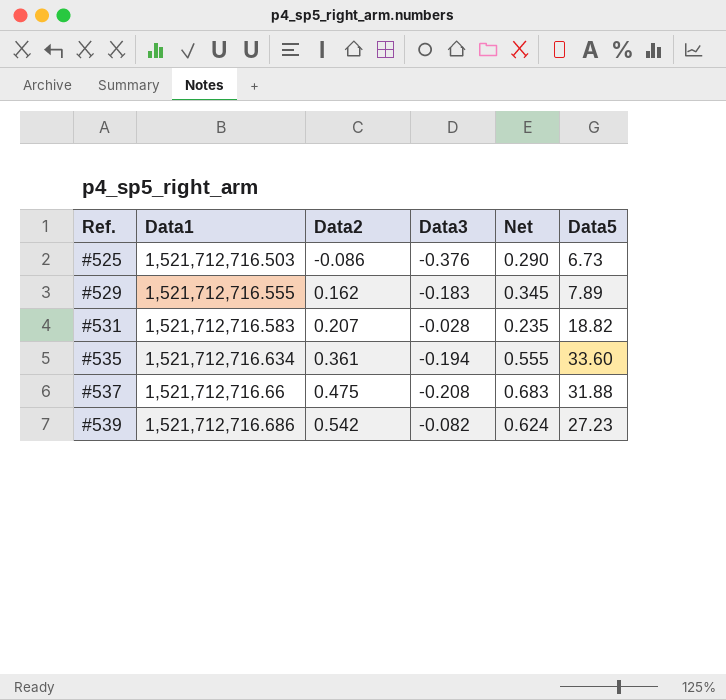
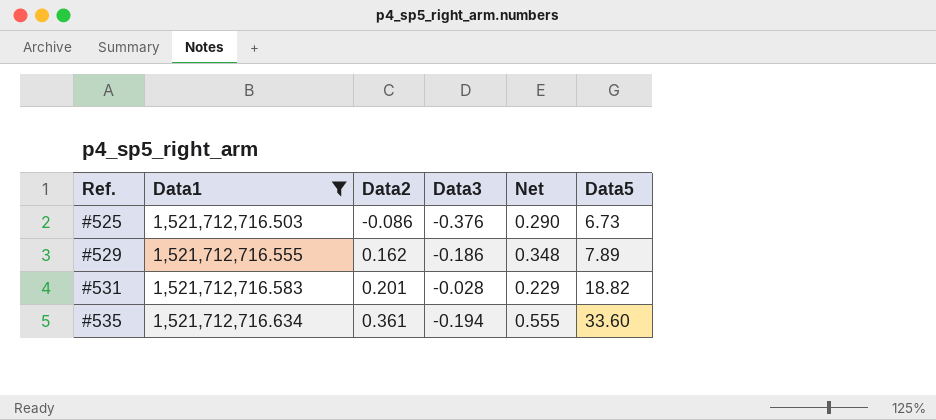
filter: none -> Data1 <= 1,521,712,716.634
#529 | Data3: -0.183 -> -0.186
#529 | Net: 0.345 -> 0.348
#531 | Data2: 0.207 -> 0.201
#531 | Net: 0.235 -> 0.229

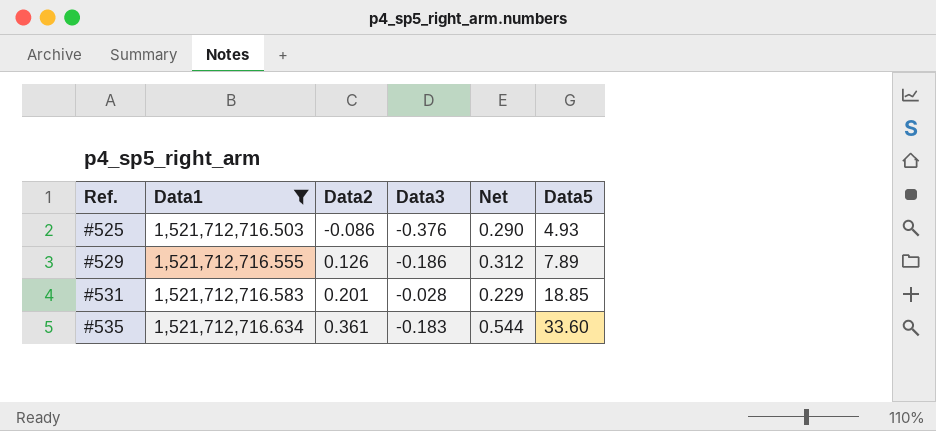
#525 | Data5: 6.73 -> 4.93
#529 | Data2: 0.162 -> 0.126
#529 | Net: 0.348 -> 0.312
#531 | Data5: 18.82 -> 18.85
#535 | Data3: -0.194 -> -0.183
#535 | Net: 0.555 -> 0.544

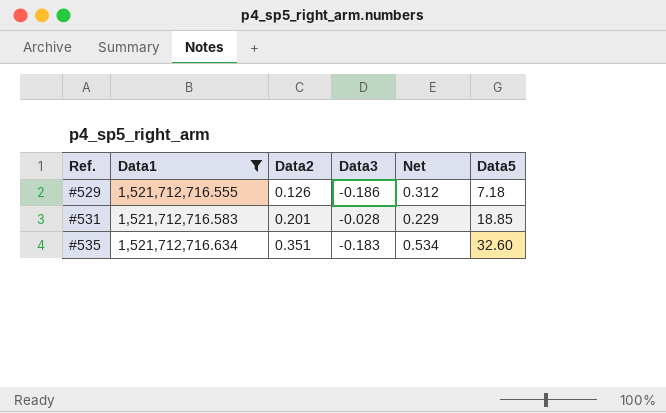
row #525: 1,521,712,716.503 | -0.086 | -0.376 | 0.290 | 4.93 -> none
#529 | Data5: 7.89 -> 7.18
#535 | Data2: 0.361 -> 0.351
#535 | Net: 0.544 -> 0.534
#535 | Data5: 33.60 -> 32.60

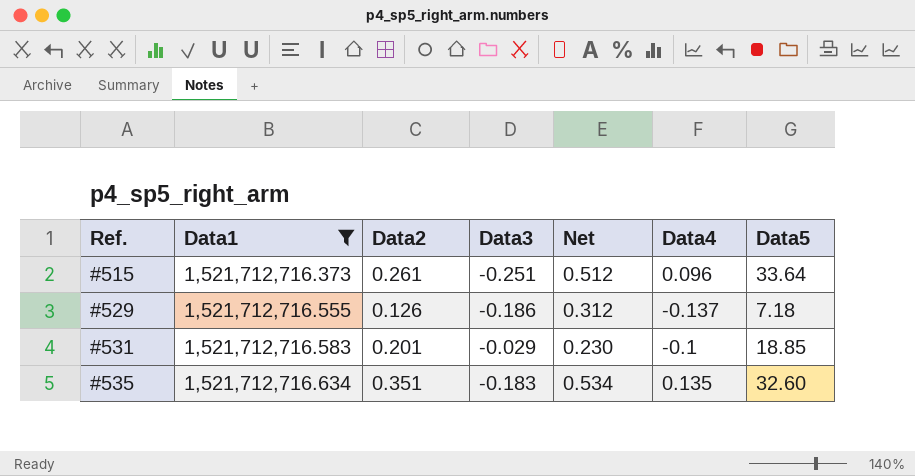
column Data4 | position: none -> 6
row #515: none -> 1,521,712,716.373 | 0.261 | -0.251 | 0.512 | 0.096 | 33.64
#531 | Data3: -0.028 -> -0.029
#531 | Net: 0.229 -> 0.230

